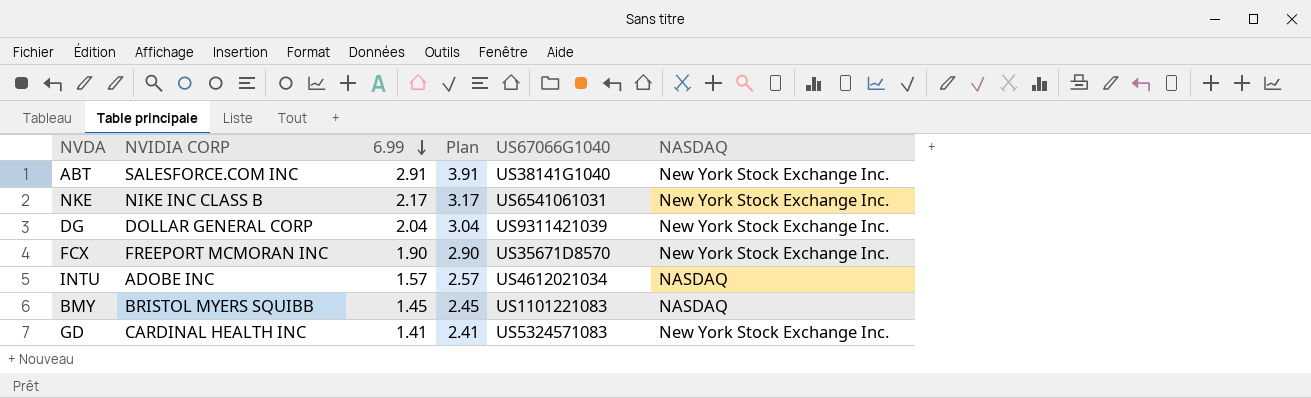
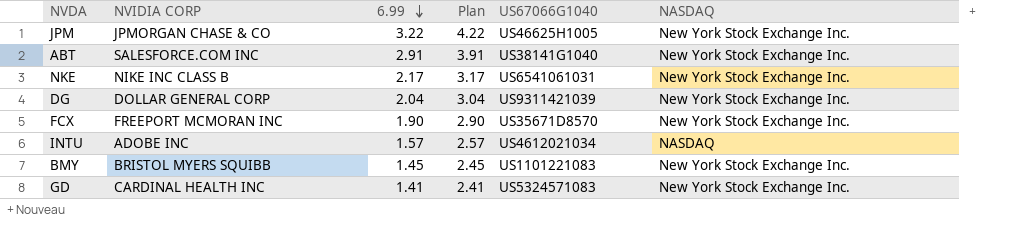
row JPM: none -> JPMORGAN CHASE & CO | 3.22 | 4.22 | US46625H1005 | New York Stock Exchange Inc.
BMY | NASDAQ: NASDAQ -> New York Stock Exchange Inc.

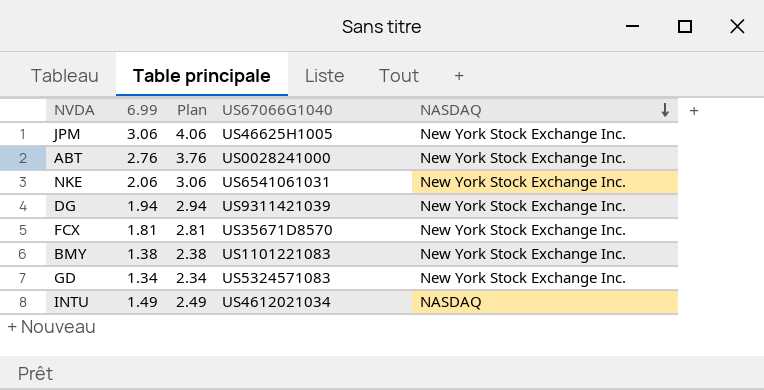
row order: 6.99 descending -> NASDAQ descending
column NVIDIA CORP | position: 2 -> none
JPM | 6.99: 3.22 -> 3.06
JPM | Plan: 4.22 -> 4.06
ABT | 6.99: 2.91 -> 2.76
ABT | Plan: 3.91 -> 3.76
ABT | US67066G1040: US38141G1040 -> US0028241000
NKE | 6.99: 2.17 -> 2.06
NKE | Plan: 3.17 -> 3.06
DG | 6.99: 2.04 -> 1.94
DG | Plan: 3.04 -> 2.94
FCX | 6.99: 1.90 -> 1.81
FCX | Plan: 2.90 -> 2.81
BMY | 6.99: 1.45 -> 1.38
BMY | Plan: 2.45 -> 2.38
GD | 6.99: 1.41 -> 1.34
GD | Plan: 2.41 -> 2.34
INTU | 6.99: 1.57 -> 1.49
INTU | Plan: 2.57 -> 2.49

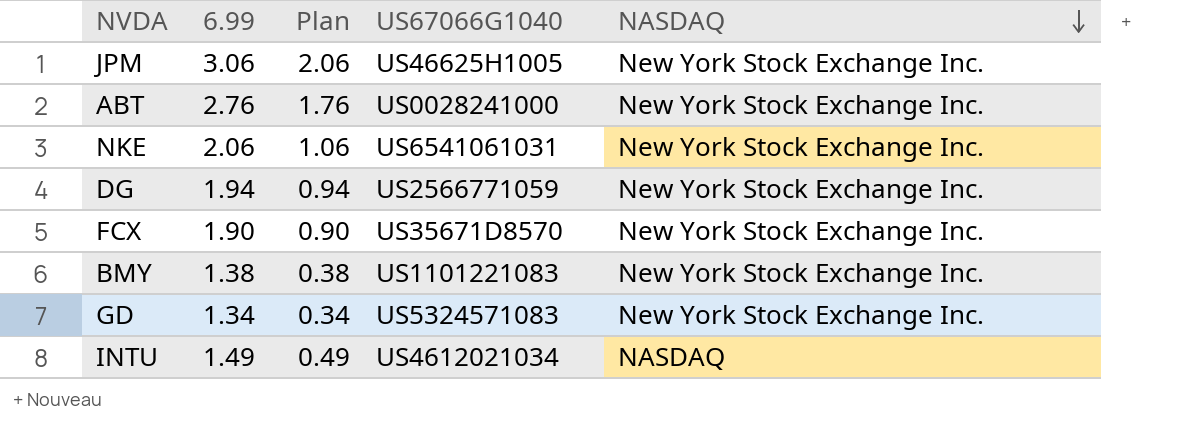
column Plan | formula: [6.99] + 1 -> [6.99] - 1
DG | US67066G1040: US9311421039 -> US2566771059
FCX | 6.99: 1.81 -> 1.90

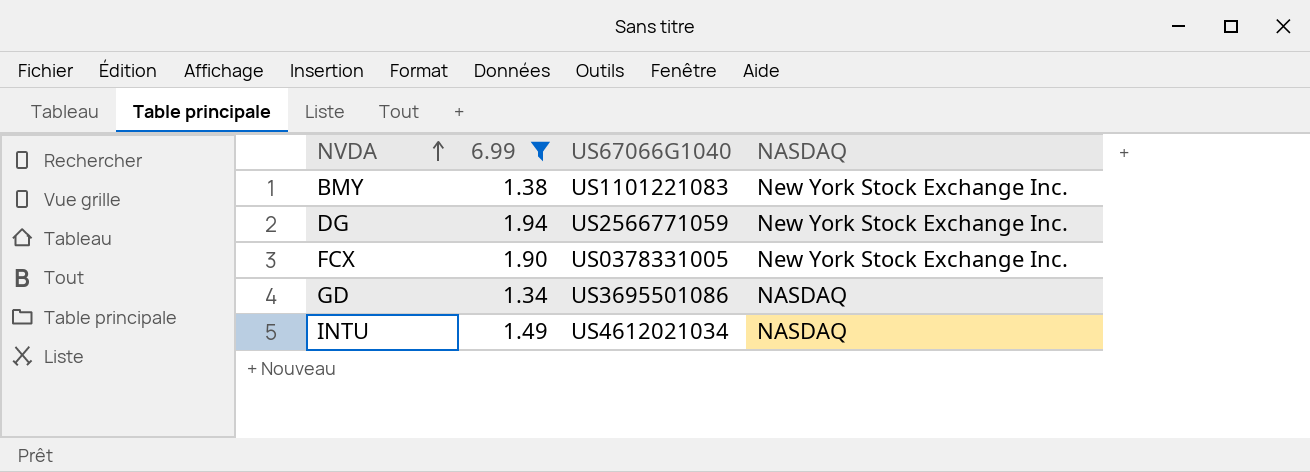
filter: none -> 6.99 <= 1.94
row order: NASDAQ descending -> NVDA ascending
column Plan | formula: [6.99] - 1 -> none
FCX | US67066G1040: US35671D8570 -> US0378331005
GD | US67066G1040: US5324571083 -> US3695501086
GD | NASDAQ: New York Stock Exchange Inc. -> NASDAQ

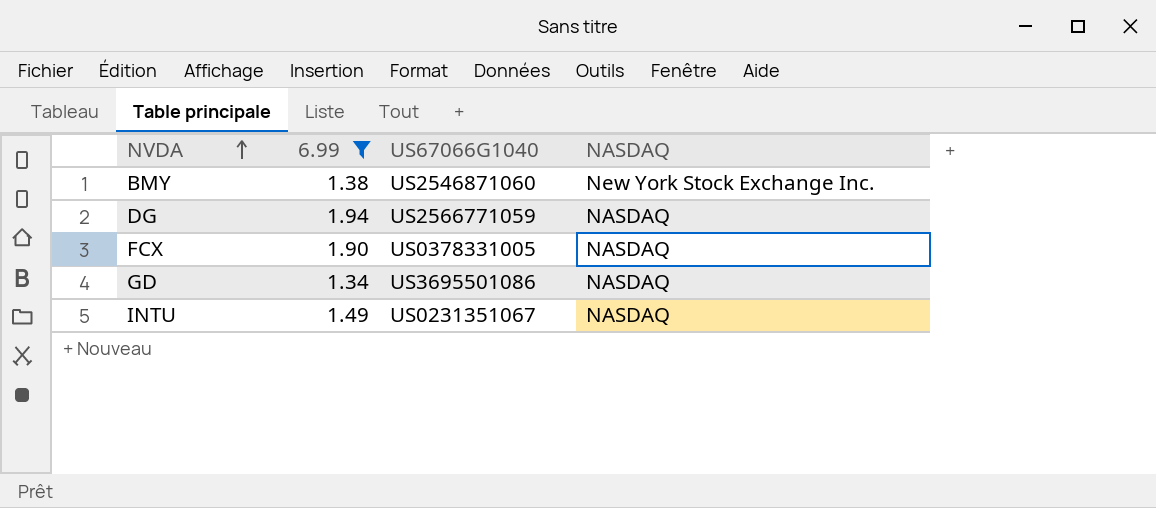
BMY | US67066G1040: US1101221083 -> US2546871060
DG | NASDAQ: New York Stock Exchange Inc. -> NASDAQ
FCX | NASDAQ: New York Stock Exchange Inc. -> NASDAQ
INTU | US67066G1040: US4612021034 -> US0231351067

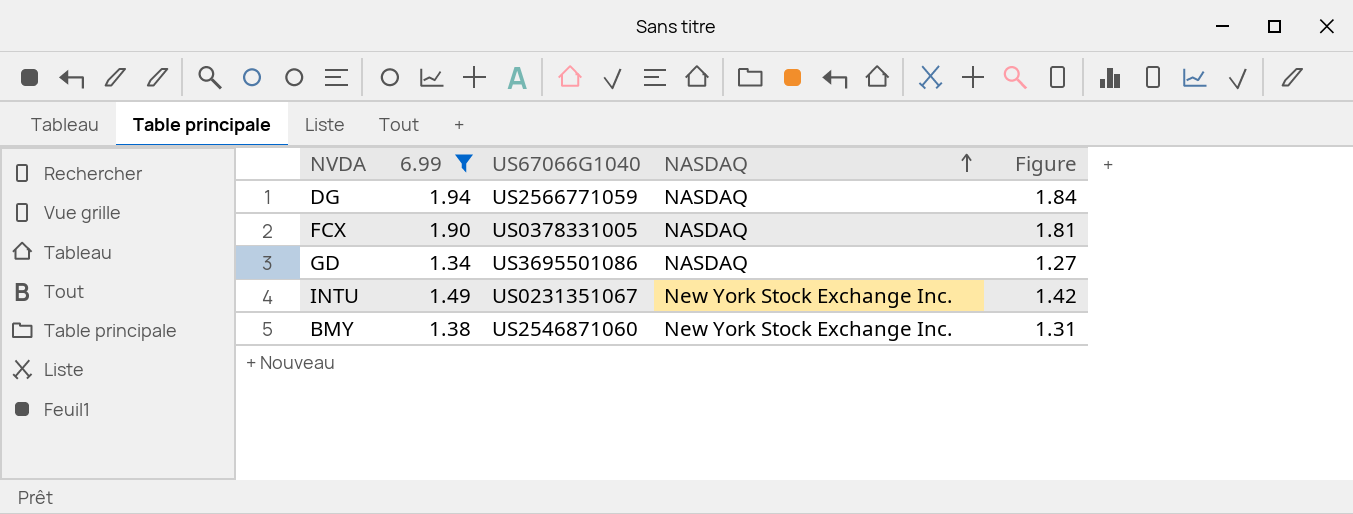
row order: NVDA ascending -> NASDAQ ascending
column Figure | formula: none -> [6.99] * 0.95
INTU | NASDAQ: NASDAQ -> New York Stock Exchange Inc.

